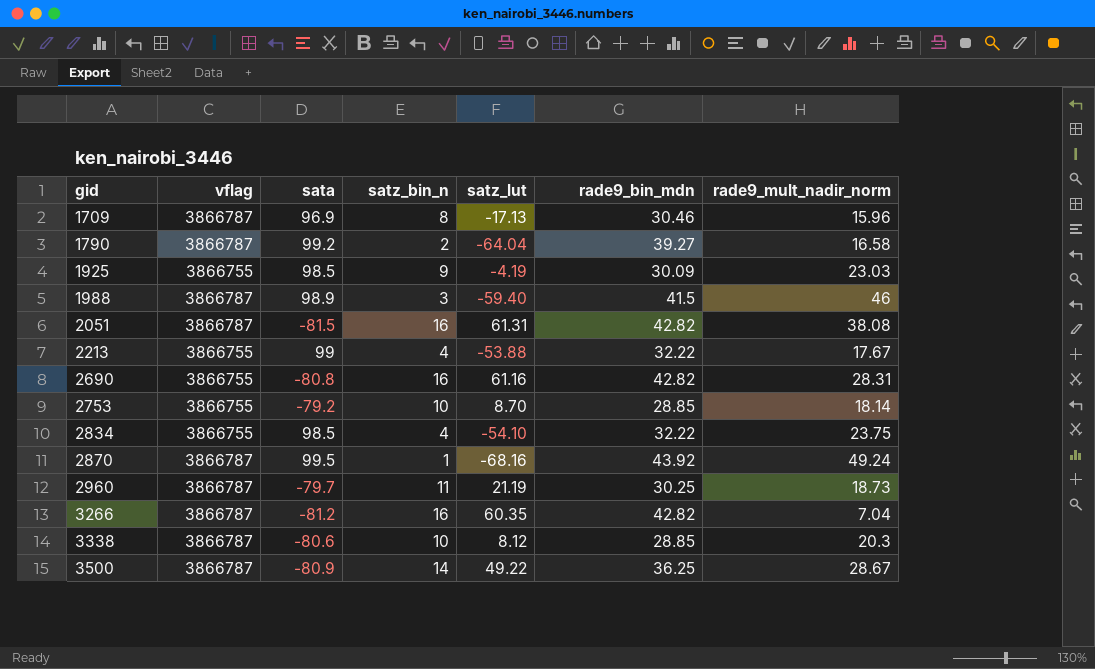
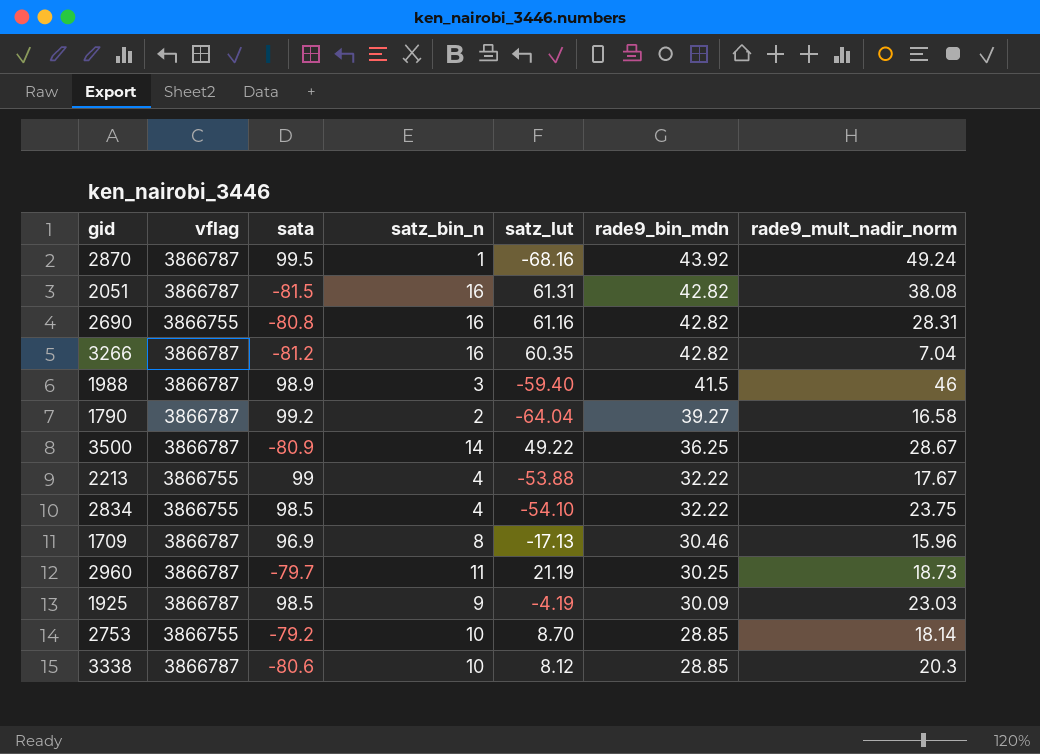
row order: gid ascending -> rade9_bin_mdn descending
1925 | vflag: 3866755 -> 3866787

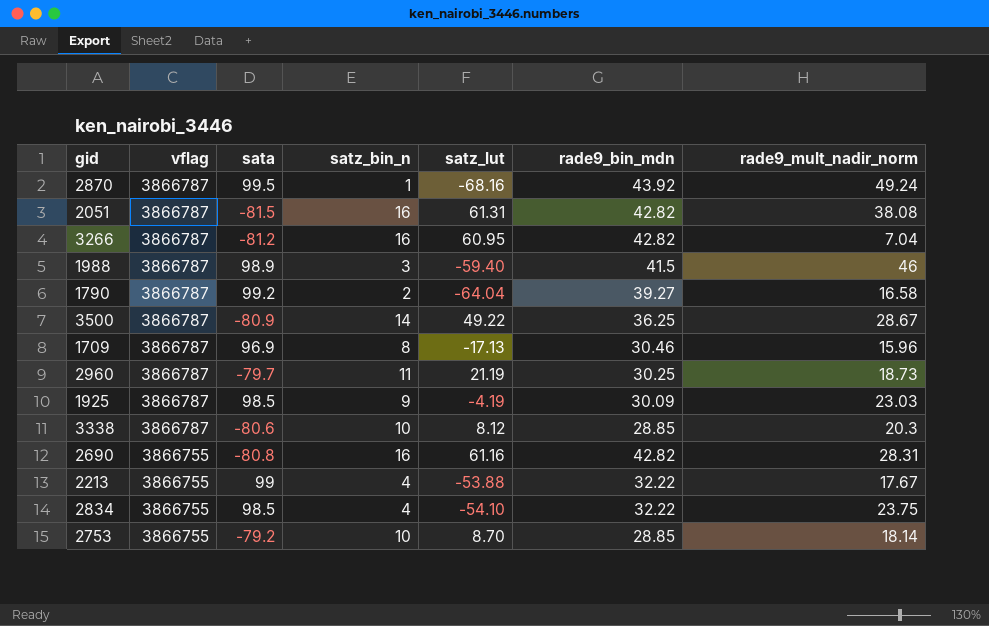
row order: rade9_bin_mdn descending -> vflag descending
3266 | satz_lut: 60.35 -> 60.95

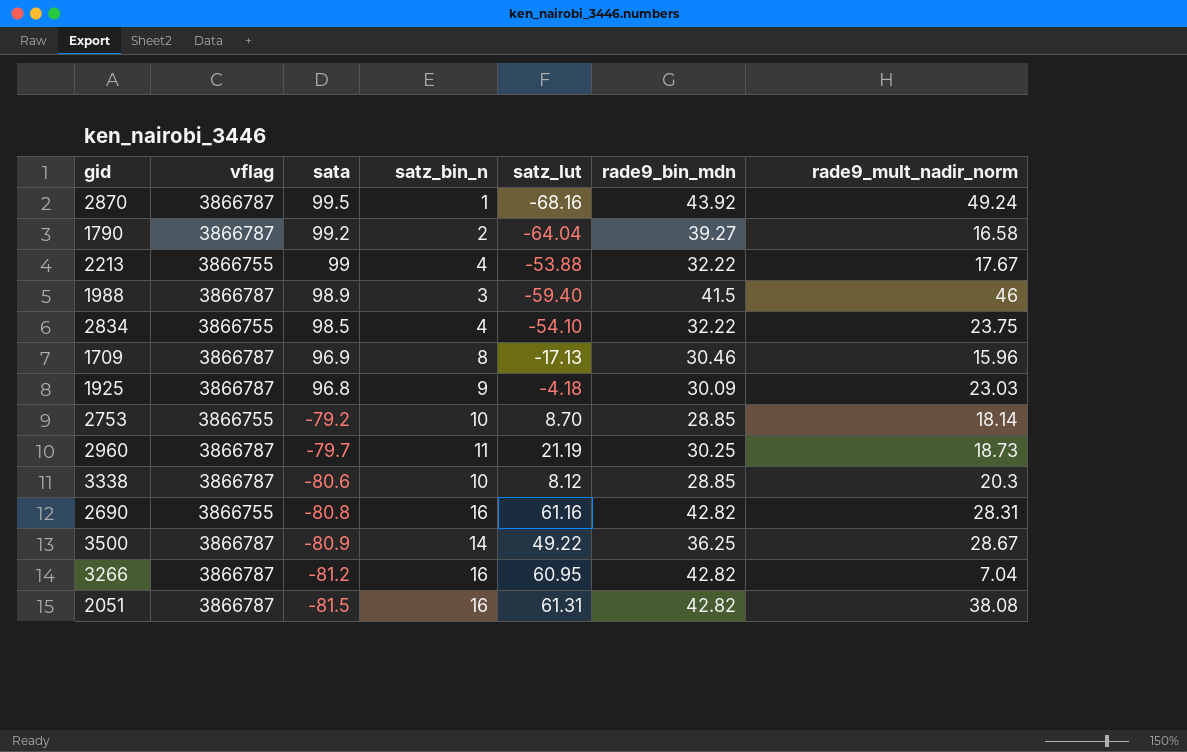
row order: vflag descending -> sata descending
1925 | sata: 98.5 -> 96.8
1925 | satz_lut: -4.19 -> -4.18

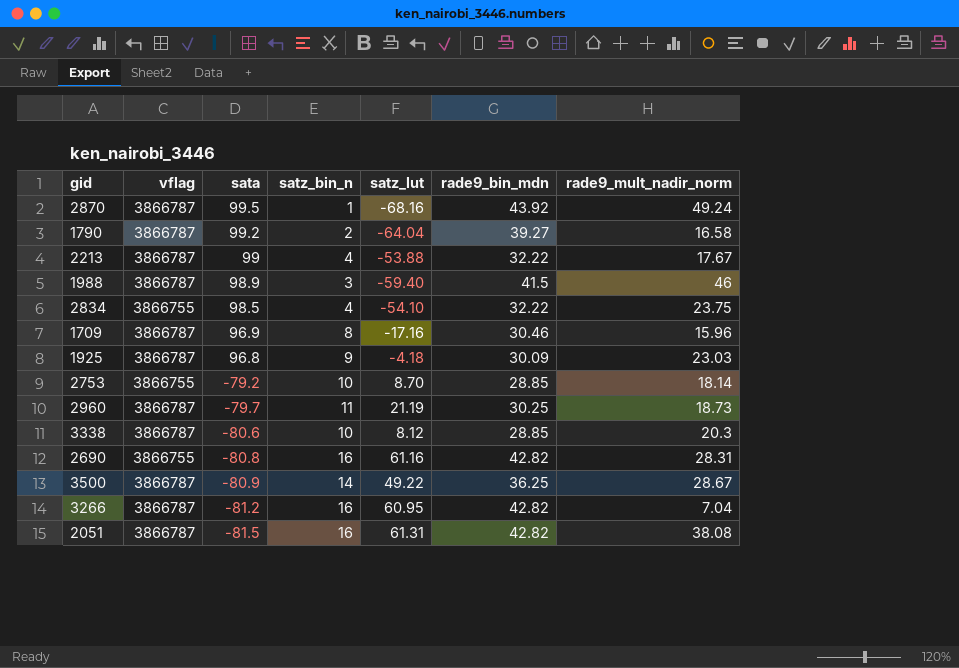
2213 | vflag: 3866755 -> 3866787
1709 | satz_lut: -17.13 -> -17.16

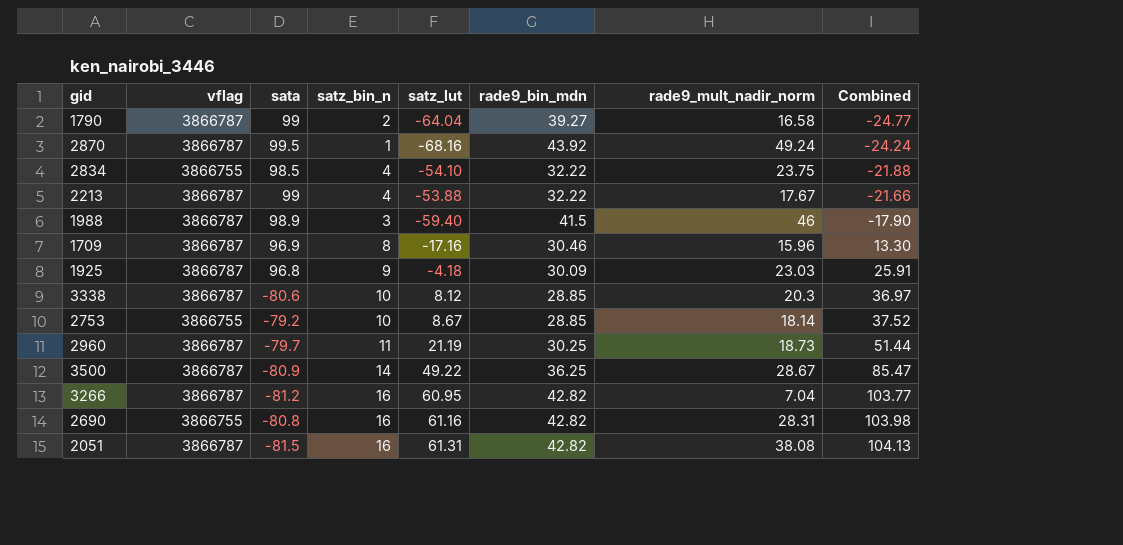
row order: sata descending -> Combined ascending
column Combined | formula: none -> [satz_lut] + [rade9_bin_mdn]
1790 | sata: 99.2 -> 99
2753 | satz_lut: 8.70 -> 8.67

